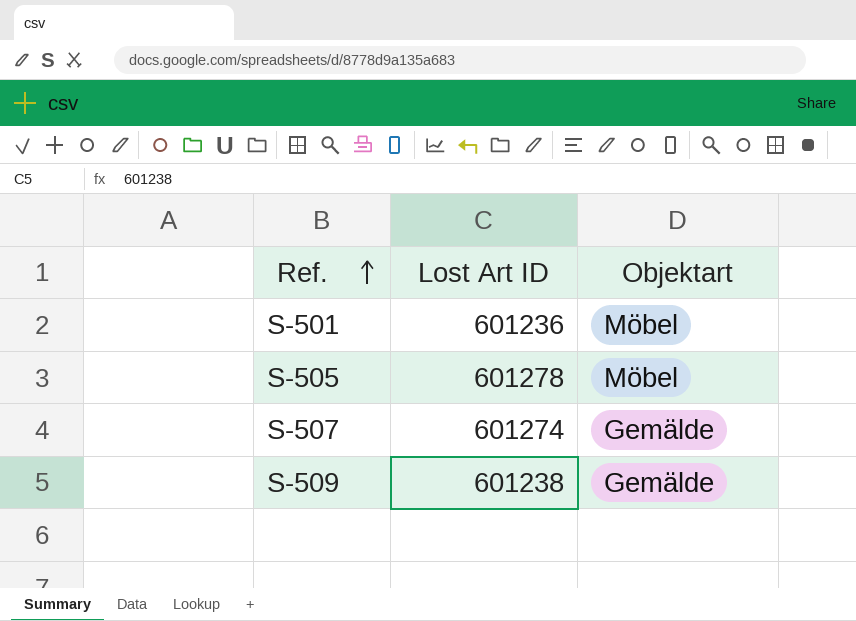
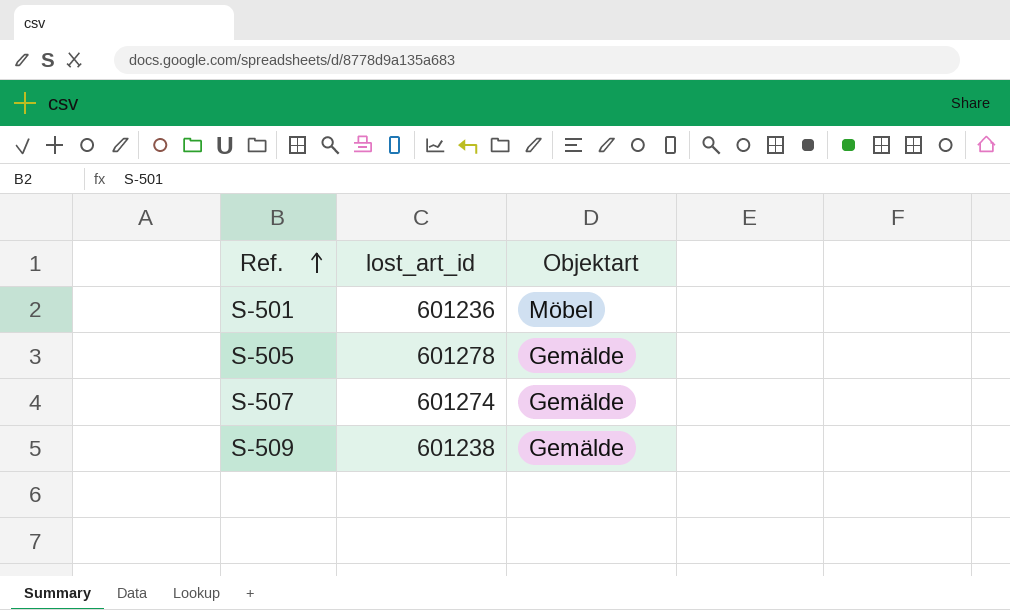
column name: Lost Art ID -> lost_art_id
S-505 | Objektart: Möbel -> Gemälde

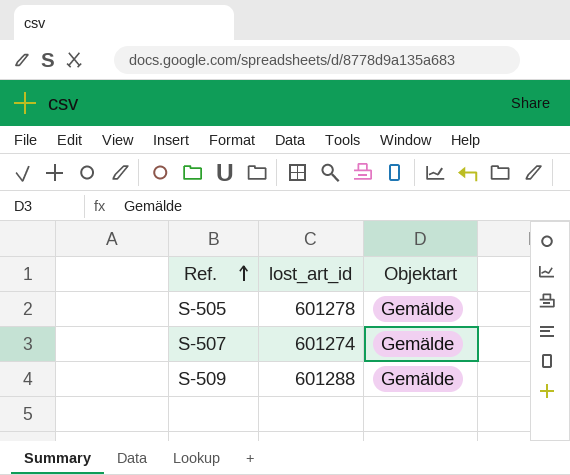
row S-501: 601236 | Möbel -> none
S-509 | lost_art_id: 601238 -> 601288

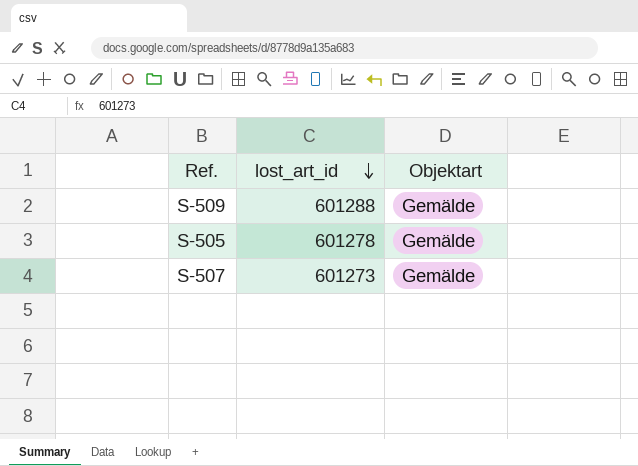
row order: Ref. ascending -> lost_art_id descending
S-507 | lost_art_id: 601274 -> 601273

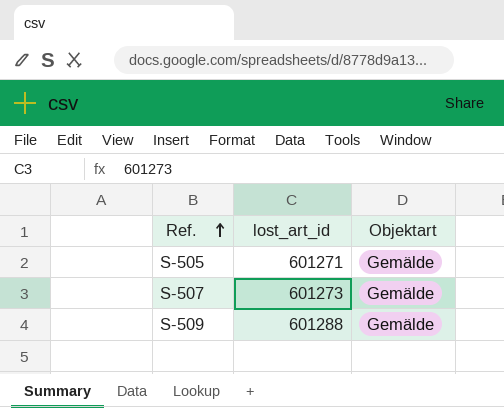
row order: lost_art_id descending -> Ref. ascending
S-505 | lost_art_id: 601278 -> 601271

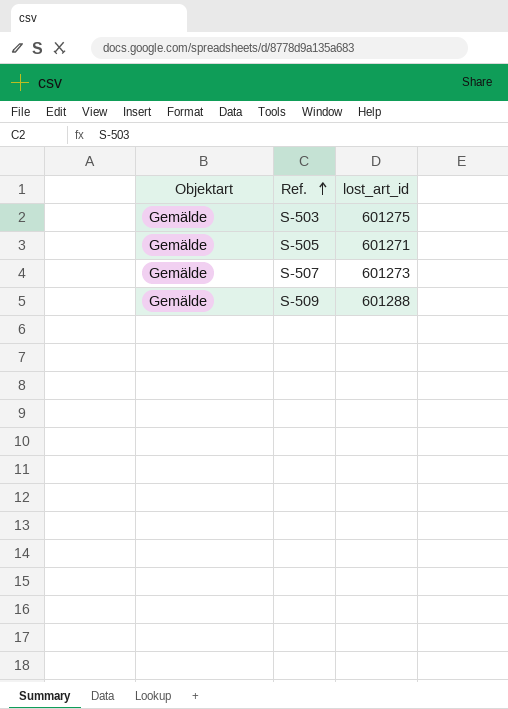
column Objektart | position: 3 -> 1
row S-503: none -> Gemälde | 601275

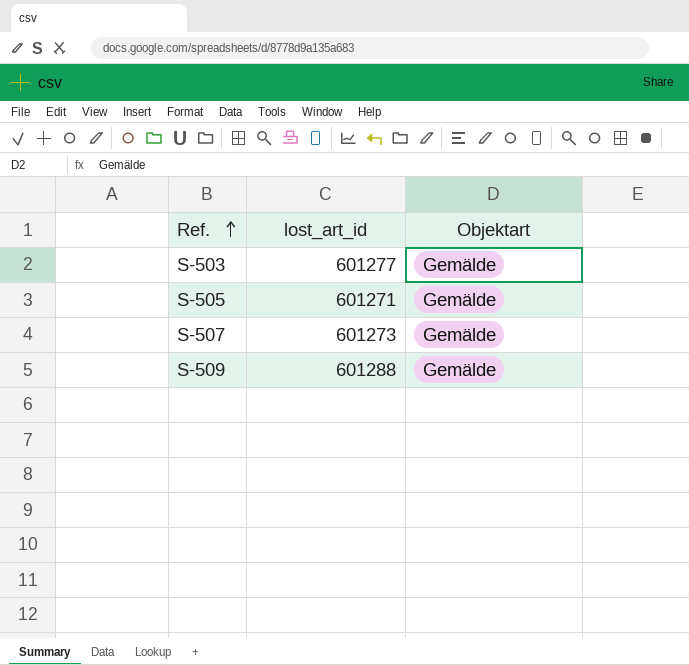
column Objektart | position: 1 -> 3
S-503 | lost_art_id: 601275 -> 601277

